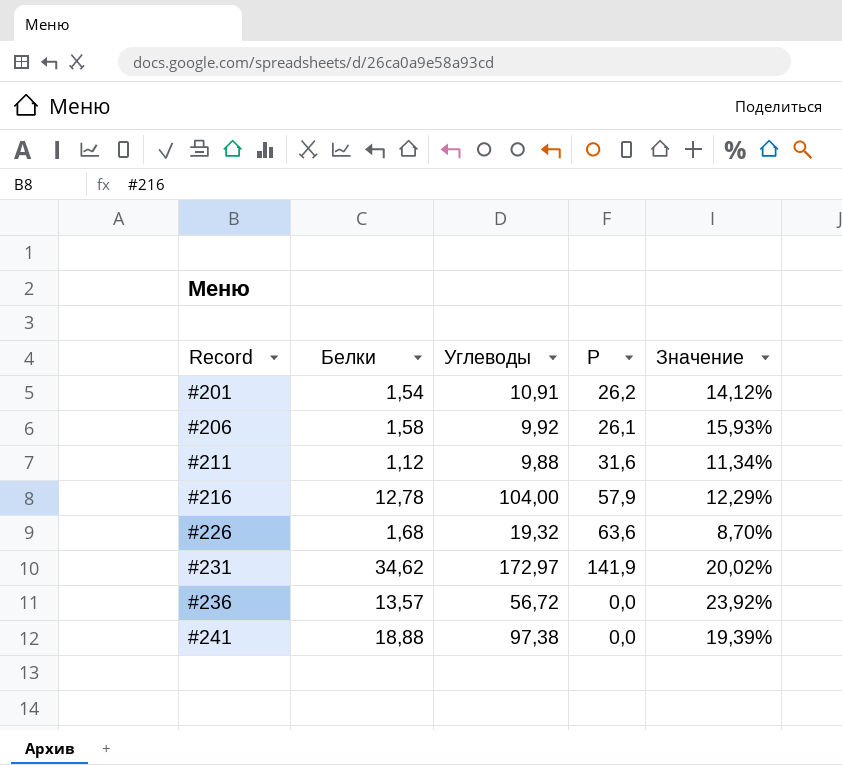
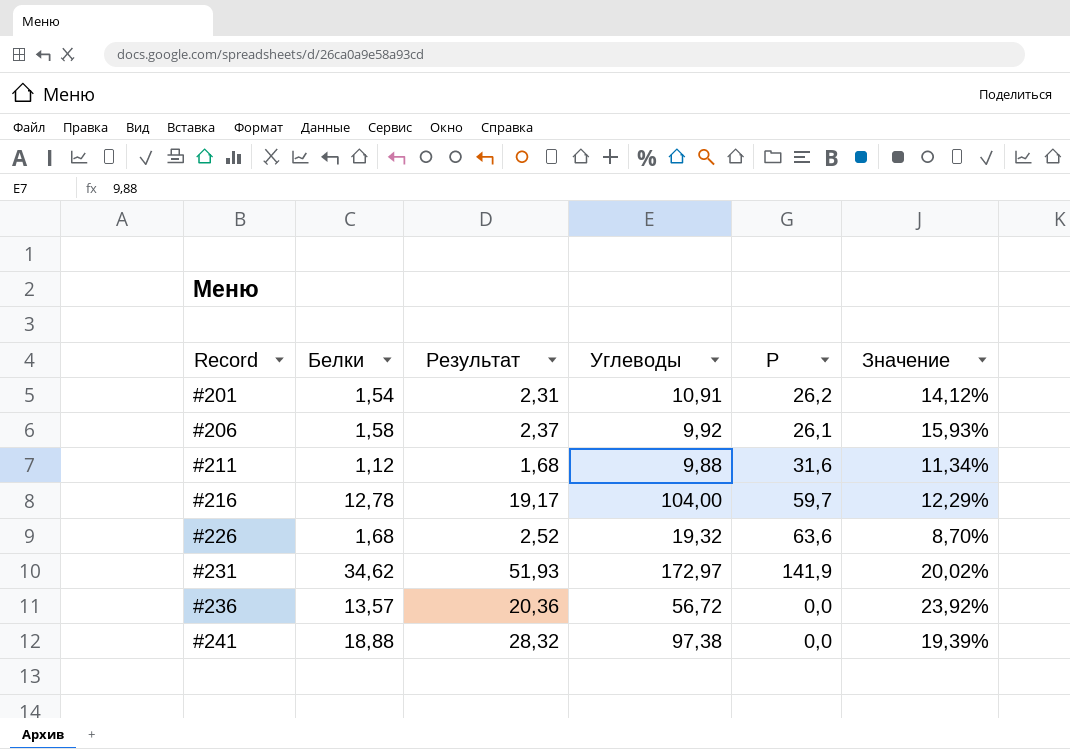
column Результат | formula: none -> [Белки] * 1,5
#216 | P: 57,9 -> 59,7

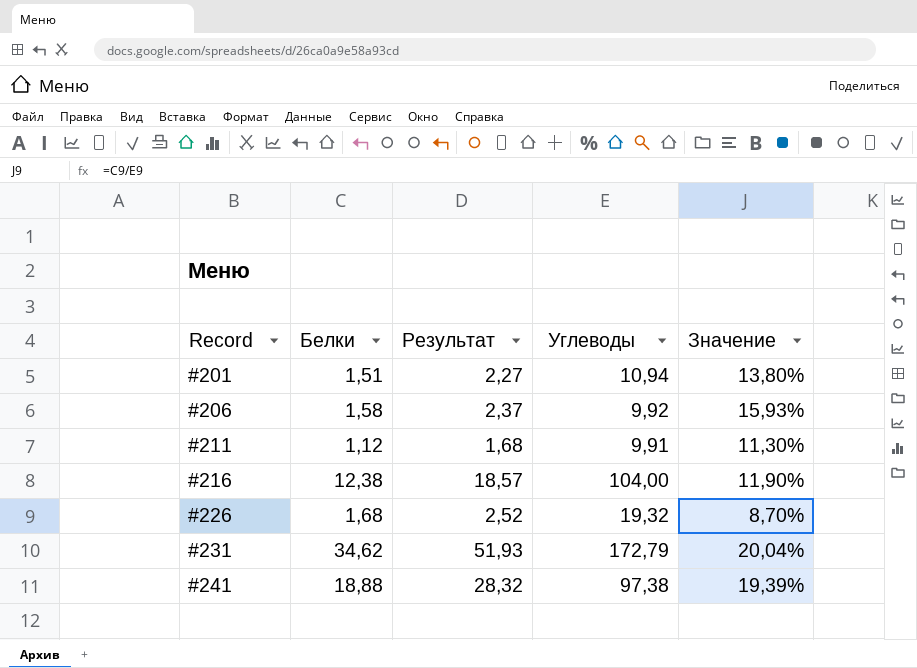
column P | position: 5 -> none
row #236: 13,57 | 20,36 | 56,72 | 0,0 | 23,92% -> none
#201 | Белки: 1,54 -> 1,51
#201 | Результат: 2,31 -> 2,27
#201 | Углеводы: 10,91 -> 10,94
#201 | Значение: 14,12% -> 13,80%
#211 | Углеводы: 9,88 -> 9,91
#211 | Значение: 11,34% -> 11,30%
#216 | Белки: 12,78 -> 12,38
#216 | Результат: 19,17 -> 18,57
#216 | Значение: 12,29% -> 11,90%
#231 | Углеводы: 172,97 -> 172,79
#231 | Значение: 20,02% -> 20,04%

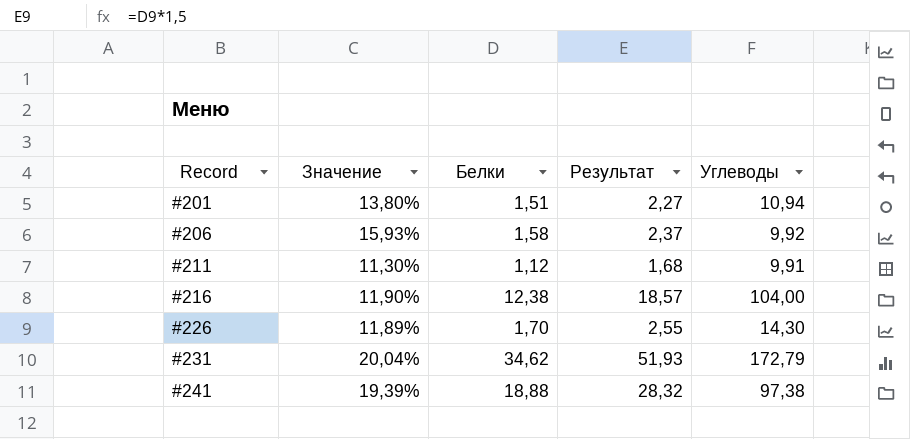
column Значение | position: 5 -> 2
#226 | Значение: 8,70% -> 11,89%
#226 | Белки: 1,68 -> 1,70
#226 | Результат: 2,52 -> 2,55
#226 | Углеводы: 19,32 -> 14,30

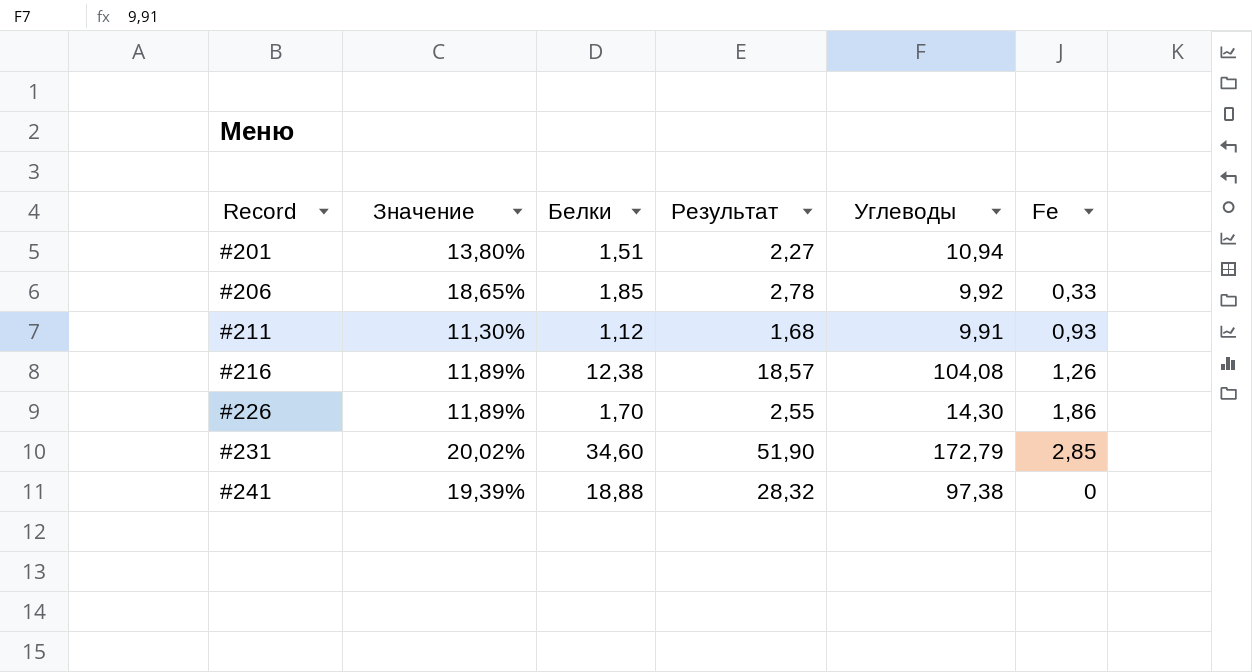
column Fe | position: none -> 6
#206 | Значение: 15,93% -> 18,65%
#206 | Белки: 1,58 -> 1,85
#206 | Результат: 2,37 -> 2,78
#216 | Значение: 11,90% -> 11,89%
#216 | Углеводы: 104,00 -> 104,08
#231 | Значение: 20,04% -> 20,02%
#231 | Белки: 34,62 -> 34,60
#231 | Результат: 51,93 -> 51,90

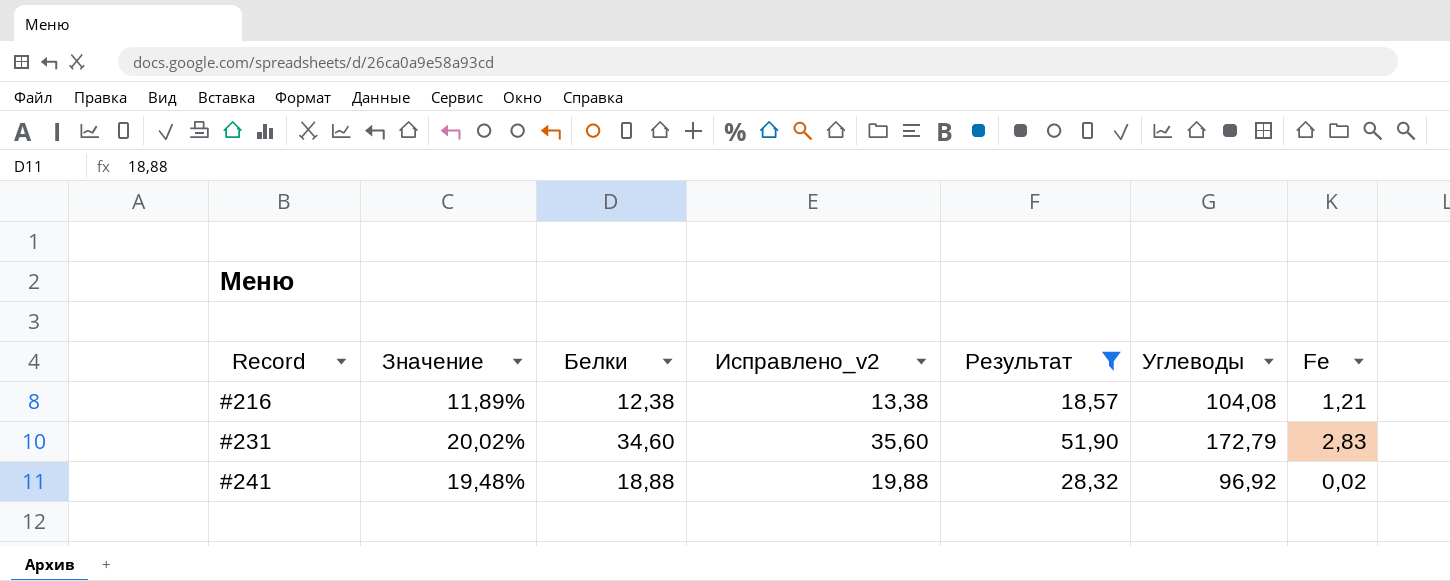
filter: none -> Результат >= 18,57
column Исправлено_v2 | formula: none -> [Белки] + 1
#216 | Fe: 1,26 -> 1,21
#231 | Fe: 2,85 -> 2,83
#241 | Значение: 19,39% -> 19,48%
#241 | Углеводы: 97,38 -> 96,92
#241 | Fe: 0 -> 0,02

